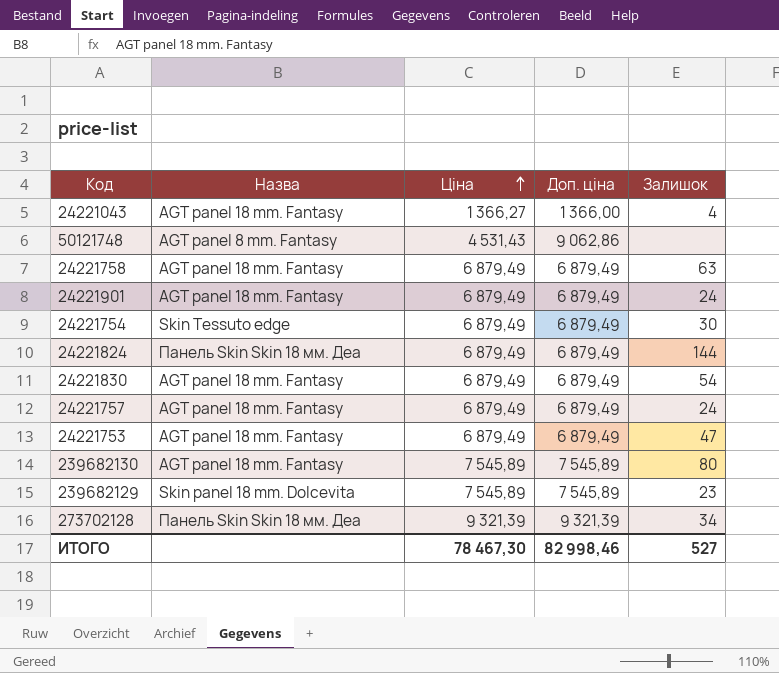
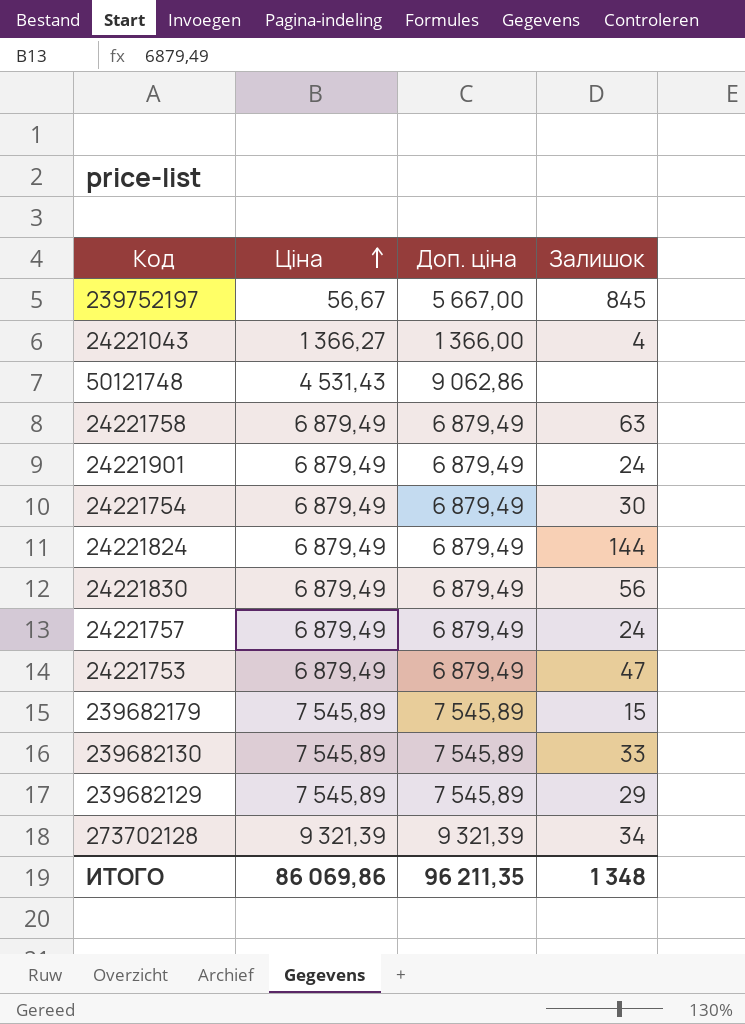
column Назва | position: 2 -> none
row 239752197: none -> 56,67 | 5 667,00 | 845
24221830 | Залишок: 54 -> 56
row 239682179: none -> 7 545,89 | 7 545,89 | 15
239682130 | Залишок: 80 -> 33
239682129 | Залишок: 23 -> 29
ИТОГО | Ціна: 78 467,30 -> 86 069,86
ИТОГО | Доп. ціна: 82 998,46 -> 96 211,35
ИТОГО | Залишок: 527 -> 1 348

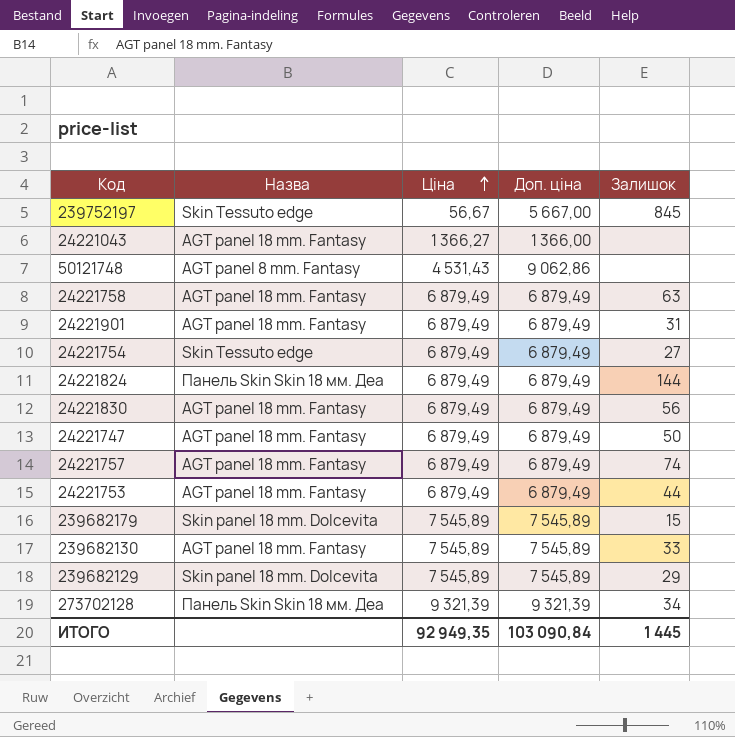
column Назва | position: none -> 2
24221043 | Залишок: 4 -> none
24221901 | Залишок: 24 -> 31
24221754 | Залишок: 30 -> 27
row 24221747: none -> AGT panel 18 mm. Fantasy | 6 879,49 | 6 879,49 | 50
24221757 | Залишок: 24 -> 74
24221753 | Залишок: 47 -> 44
ИТОГО | Ціна: 86 069,86 -> 92 949,35
ИТОГО | Доп. ціна: 96 211,35 -> 103 090,84
ИТОГО | Залишок: 1 348 -> 1 445

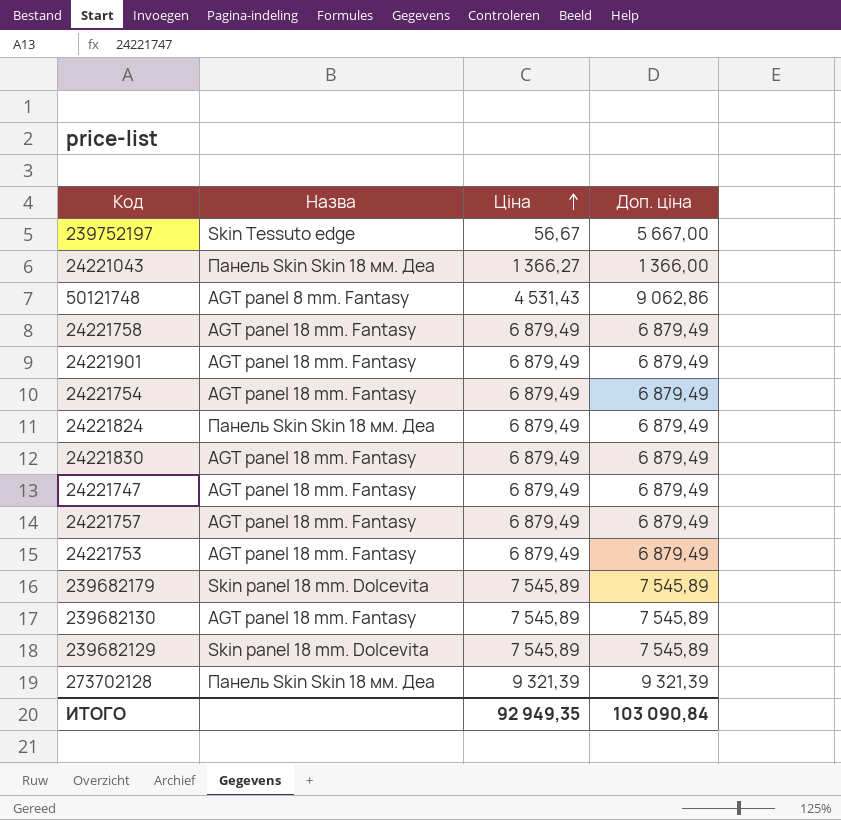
column Залишок | position: 5 -> none
24221043 | Назва: AGT panel 18 mm. Fantasy -> Панель Skin Skin 18 мм. Деа
24221754 | Назва: Skin Tessuto edge -> AGT panel 18 mm. Fantasy

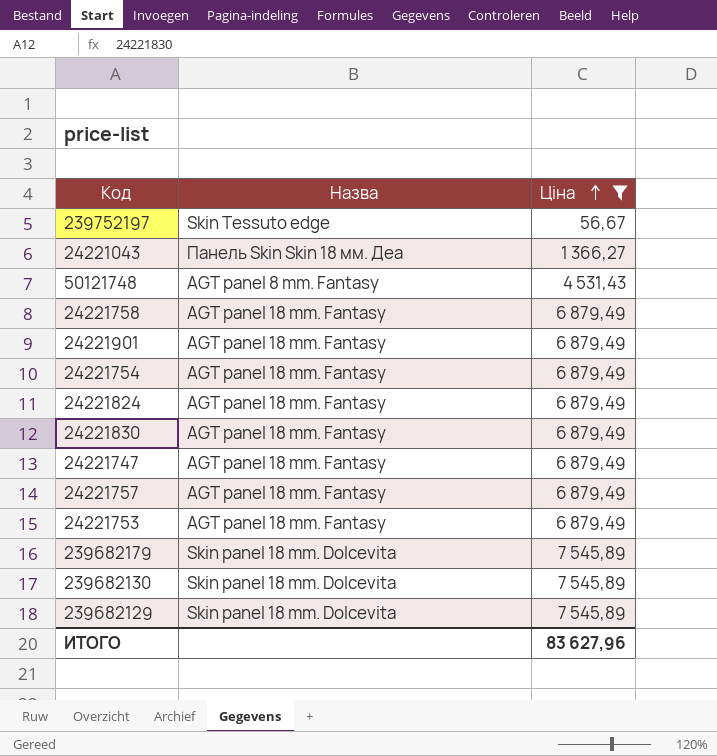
filter: none -> Ціна != 9 321,39
column Доп. ціна | position: 4 -> none
24221824 | Назва: Панель Skin Skin 18 мм. Деа -> AGT panel 18 mm. Fantasy
239682130 | Назва: AGT panel 18 mm. Fantasy -> Skin panel 18 mm. Dolcevita
ИТОГО | Ціна: 92 949,35 -> 83 627,96

